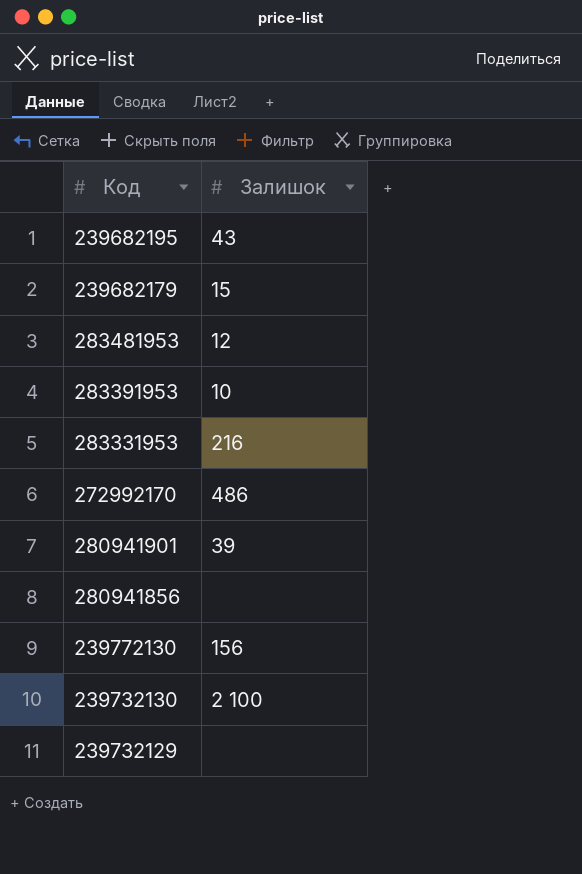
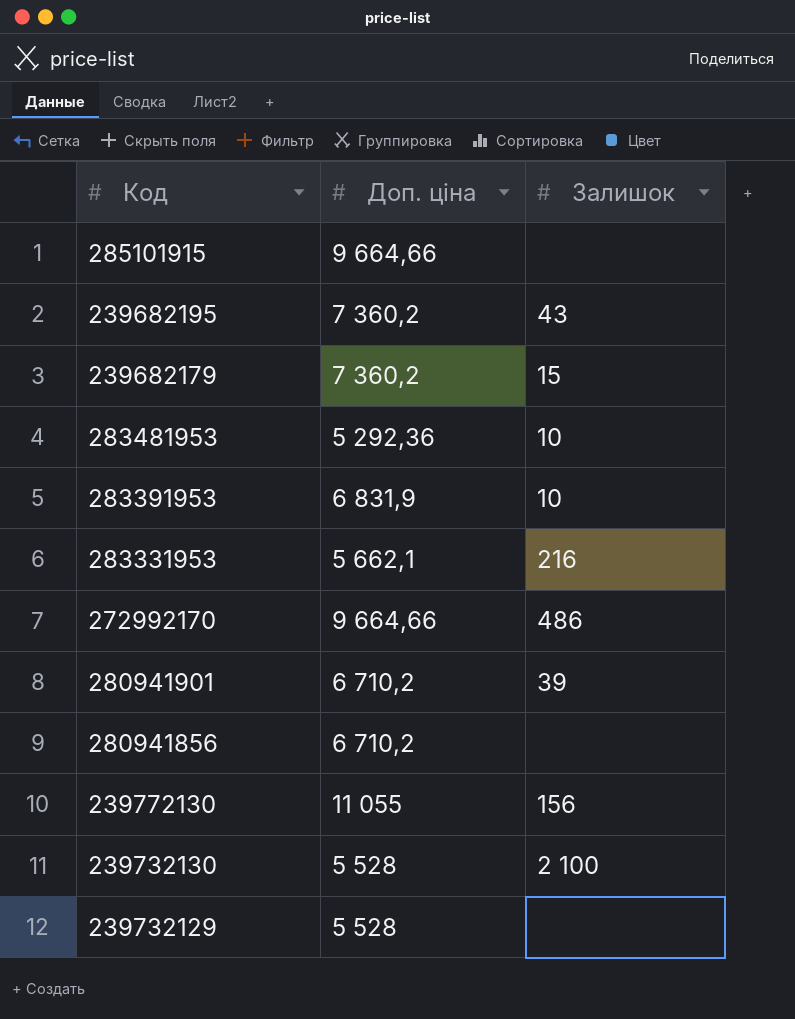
column Доп. ціна | position: none -> 2
row 285101915: none -> 9 664,66 | none
283481953 | Залишок: 12 -> 10

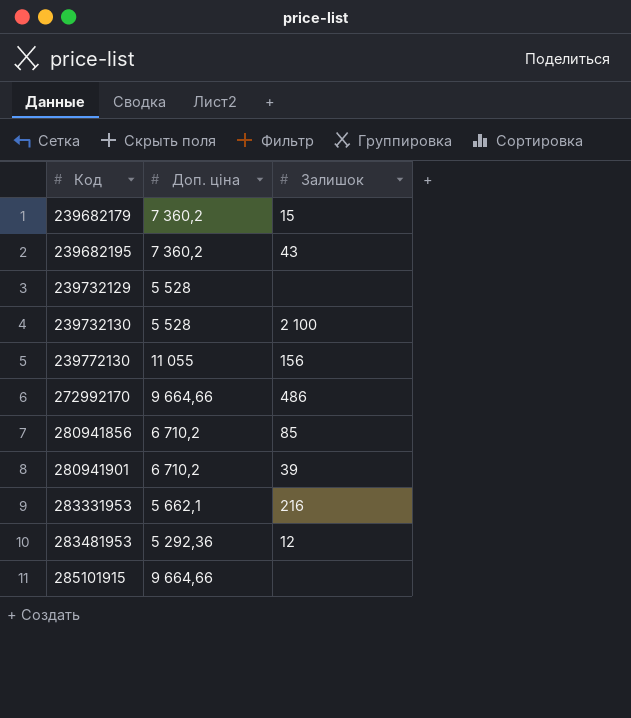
row order: none -> Код ascending
row 283391953: 6 831,9 | 10 -> none
280941856 | Залишок: none -> 85
283481953 | Залишок: 10 -> 12

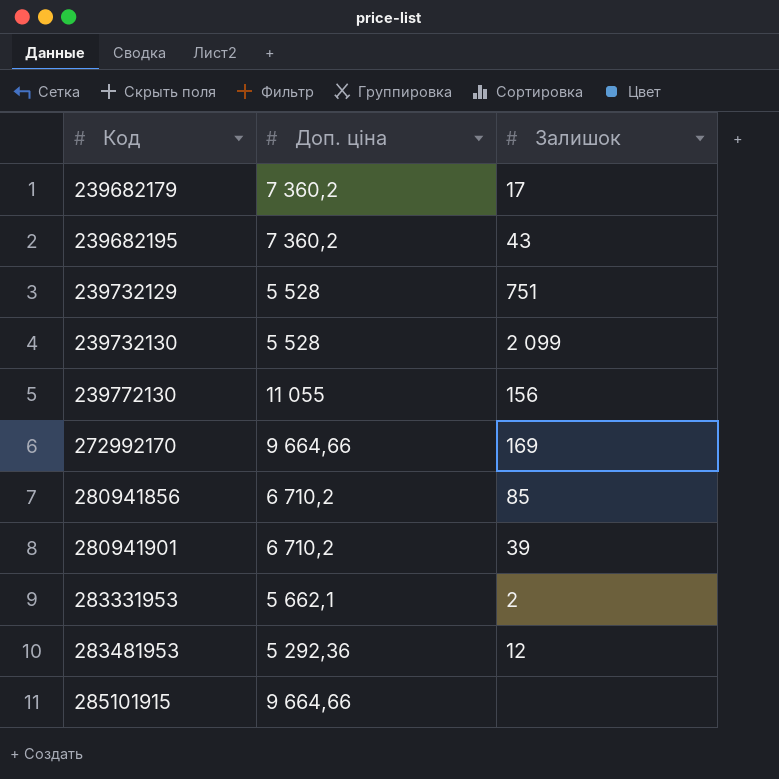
239682179 | Залишок: 15 -> 17
239732129 | Залишок: none -> 751
239732130 | Залишок: 2 100 -> 2 099
272992170 | Залишок: 486 -> 169
283331953 | Залишок: 216 -> 2

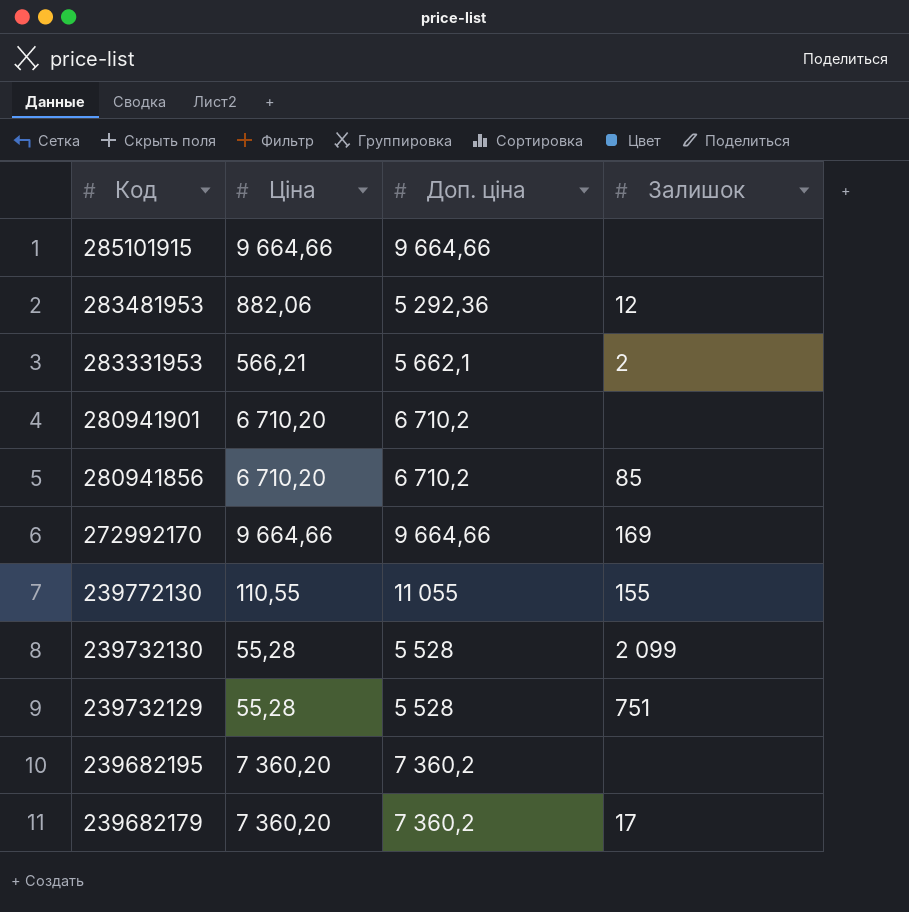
row order: Код ascending -> Код descending
column Ціна | position: none -> 2
280941901 | Залишок: 39 -> none
239772130 | Залишок: 156 -> 155
239682195 | Залишок: 43 -> none

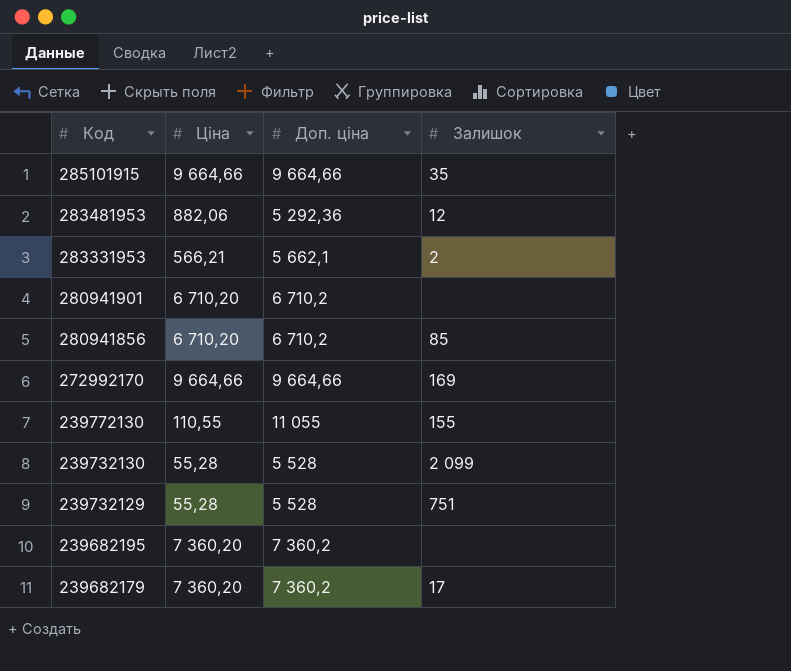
285101915 | Залишок: none -> 35

